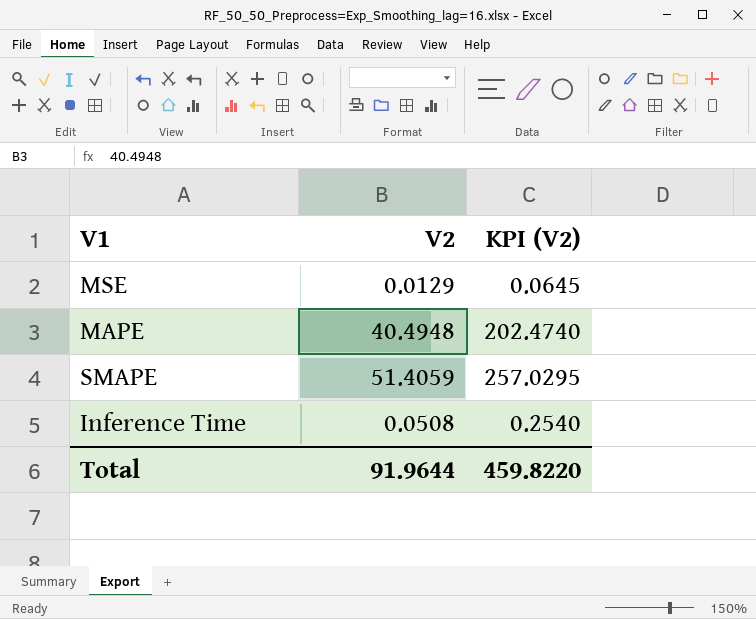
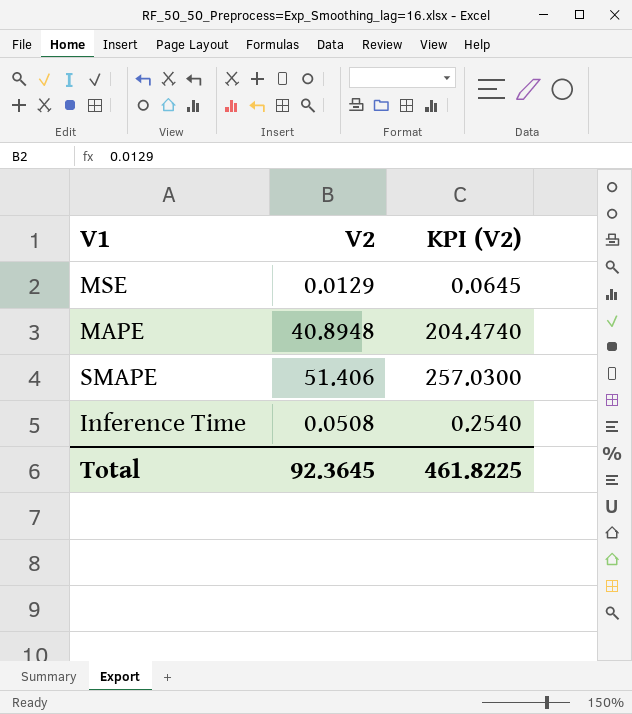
MAPE | V2: 40.4948 -> 40.8948
MAPE | KPI (V2): 202.4740 -> 204.4740
SMAPE | V2: 51.4059 -> 51.406
SMAPE | KPI (V2): 257.0295 -> 257.0300
Total | V2: 91.9644 -> 92.3645
Total | KPI (V2): 459.8220 -> 461.8225

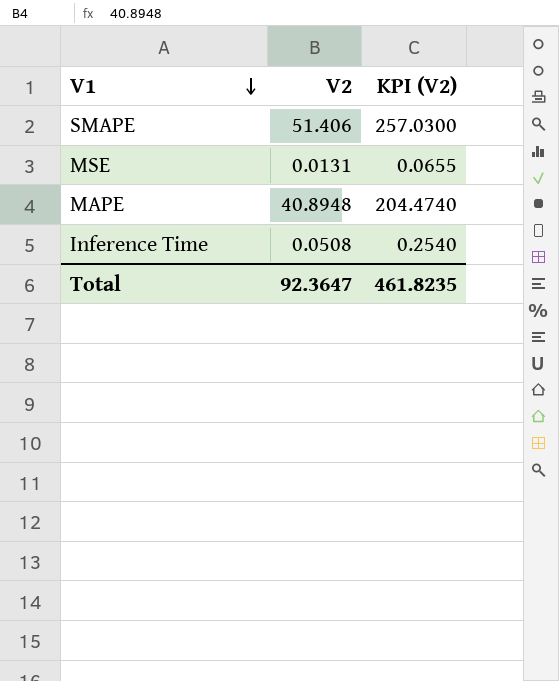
row order: none -> V1 descending
MSE | V2: 0.0129 -> 0.0131
MSE | KPI (V2): 0.0645 -> 0.0655
Total | V2: 92.3645 -> 92.3647
Total | KPI (V2): 461.8225 -> 461.8235

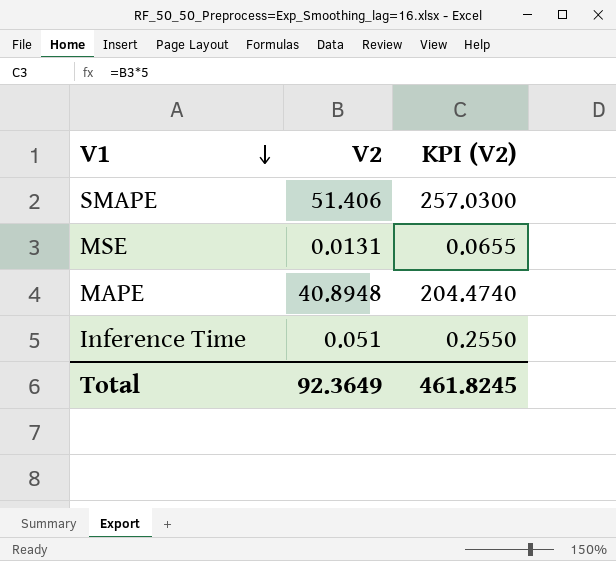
Inference Time | V2: 0.0508 -> 0.051
Inference Time | KPI (V2): 0.2540 -> 0.2550
Total | V2: 92.3647 -> 92.3649
Total | KPI (V2): 461.8235 -> 461.8245

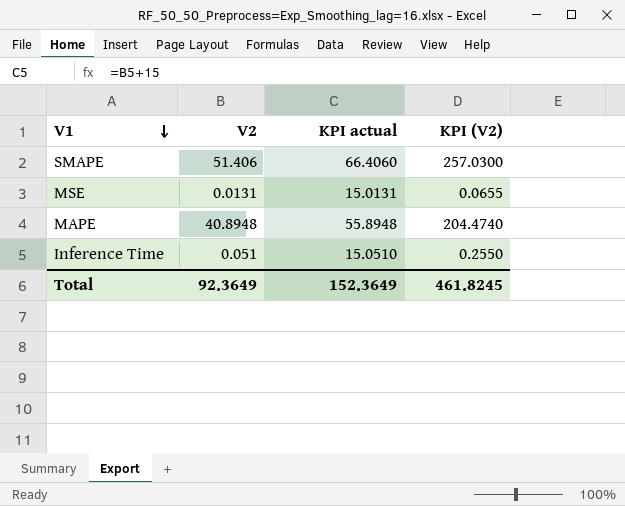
column KPI actual | formula: none -> [V2] + 15

